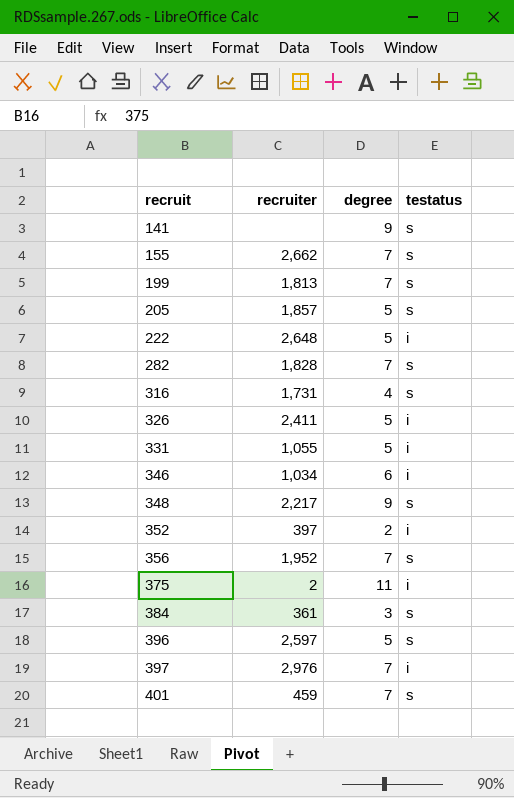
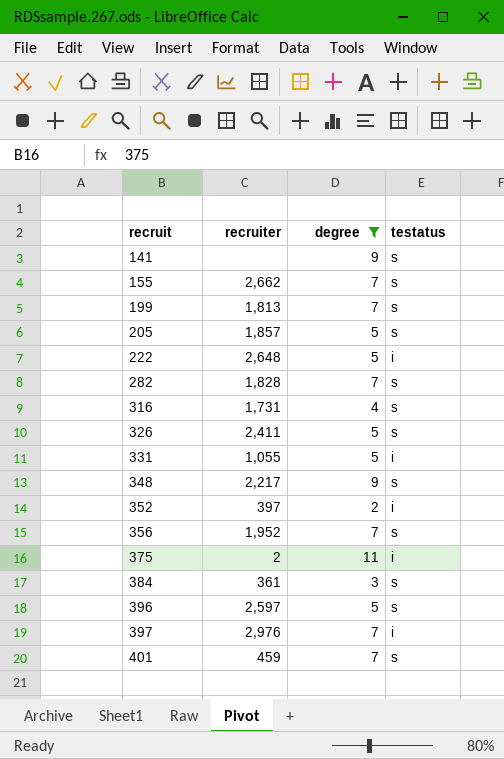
filter: none -> degree != 6
326 | testatus: i -> s

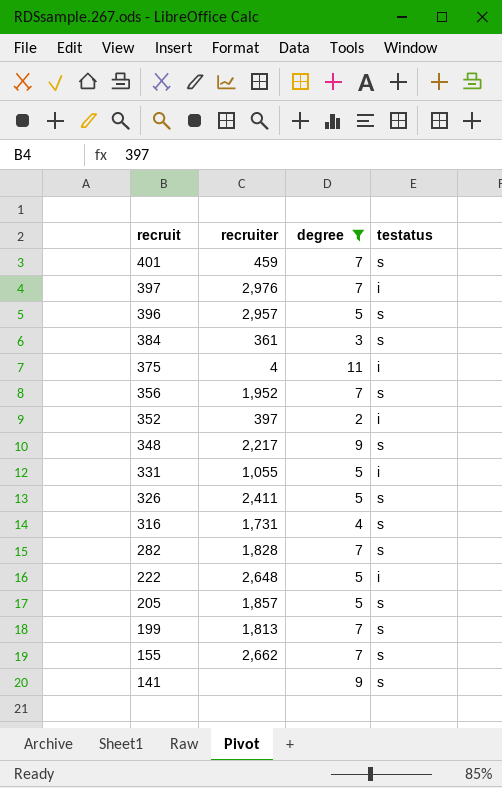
row order: recruit ascending -> recruit descending
396 | recruiter: 2,597 -> 2,957
375 | recruiter: 2 -> 4

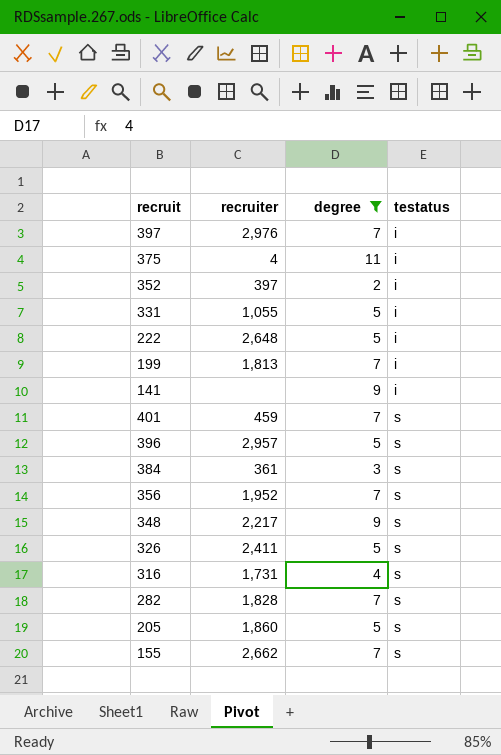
row order: recruit descending -> testatus ascending
199 | testatus: s -> i
141 | testatus: s -> i
205 | recruiter: 1,857 -> 1,860

